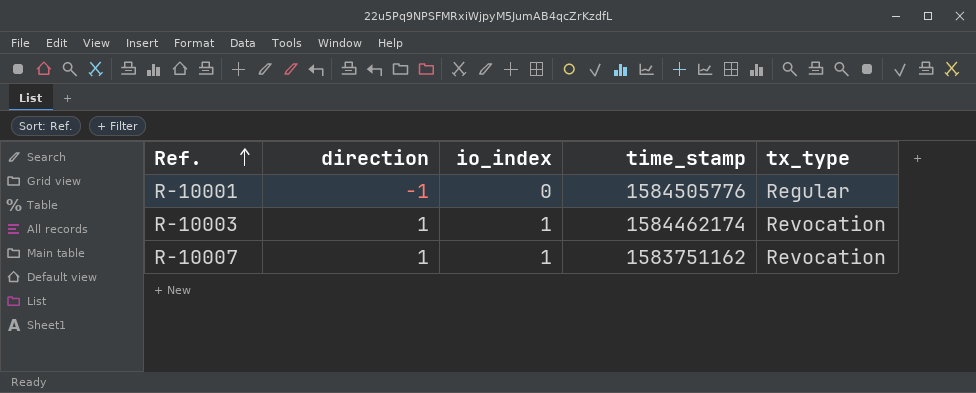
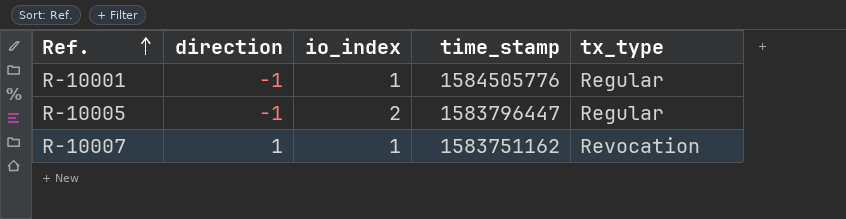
row R-10003: 1 | 1 | 1584462174 | Revocation -> none
R-10001 | io_index: 0 -> 1
row R-10005: none -> -1 | 2 | 1583796447 | Regular

